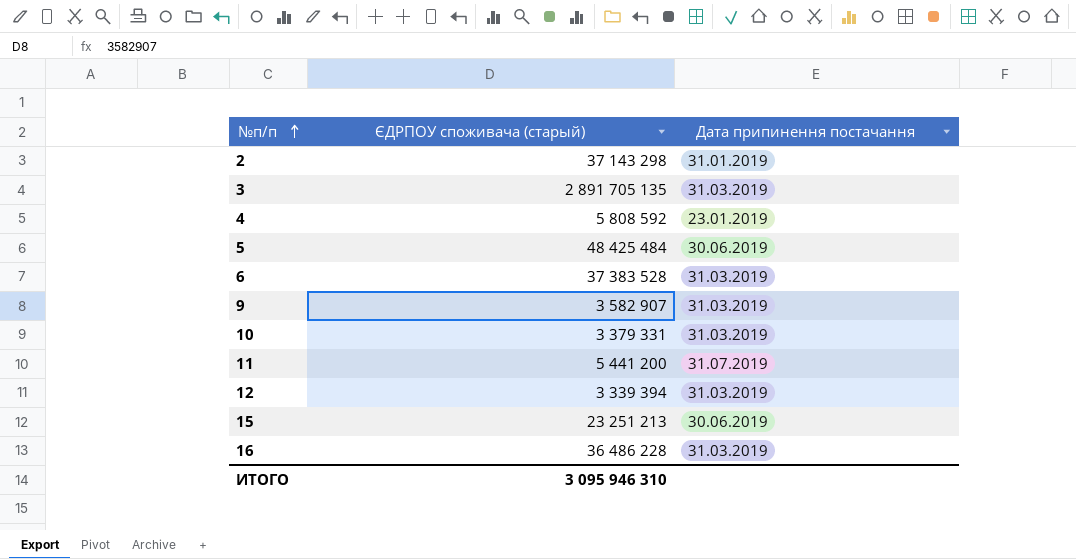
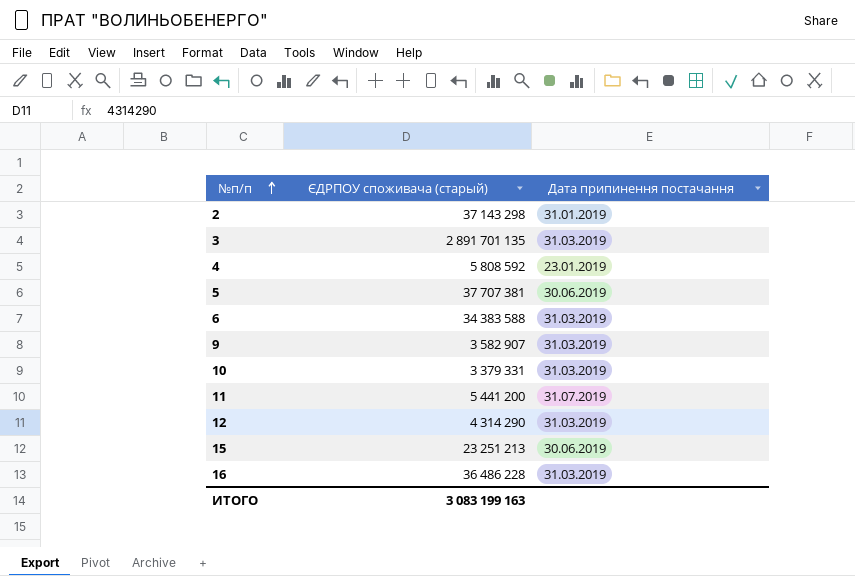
3 | ЄДРПОУ споживача (старый): 2 891 705 135 -> 2 891 701 135
5 | ЄДРПОУ споживача (старый): 48 425 484 -> 37 707 381
6 | ЄДРПОУ споживача (старый): 37 383 528 -> 34 383 588
12 | ЄДРПОУ споживача (старый): 3 339 394 -> 4 314 290
ИТОГО | ЄДРПОУ споживача (старый): 3 095 946 310 -> 3 083 199 163

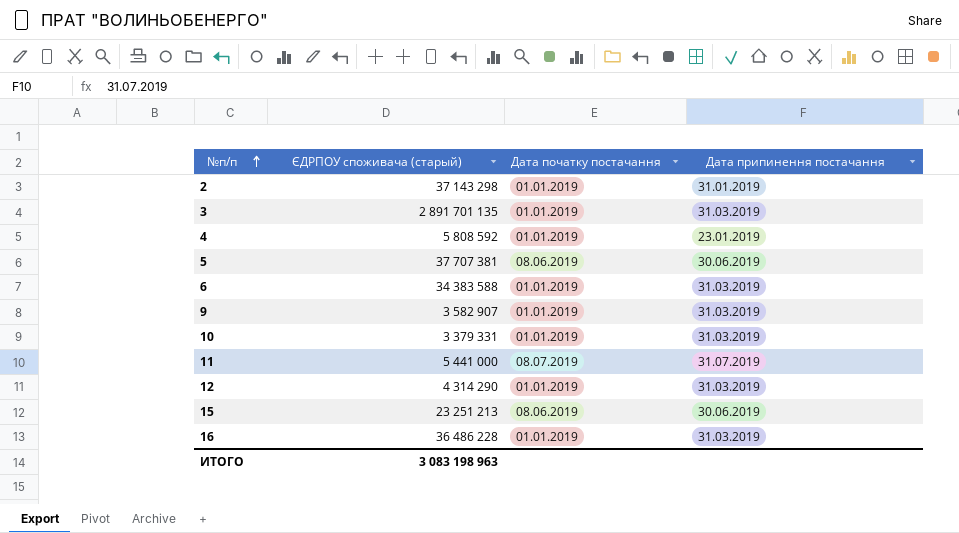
column Дата початку постачання | position: none -> 3
11 | ЄДРПОУ споживача (старый): 5 441 200 -> 5 441 000
ИТОГО | ЄДРПОУ споживача (старый): 3 083 199 163 -> 3 083 198 963

